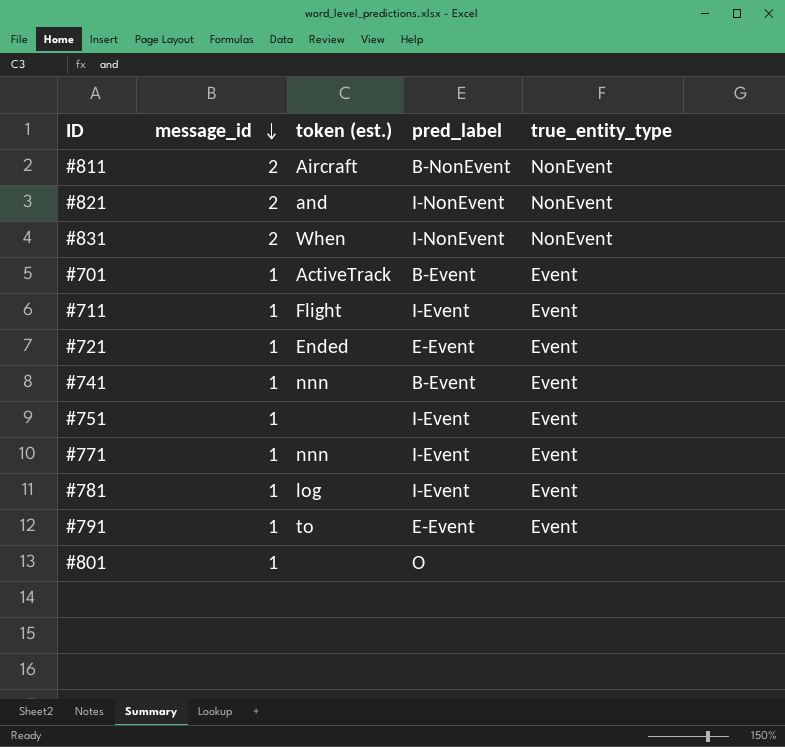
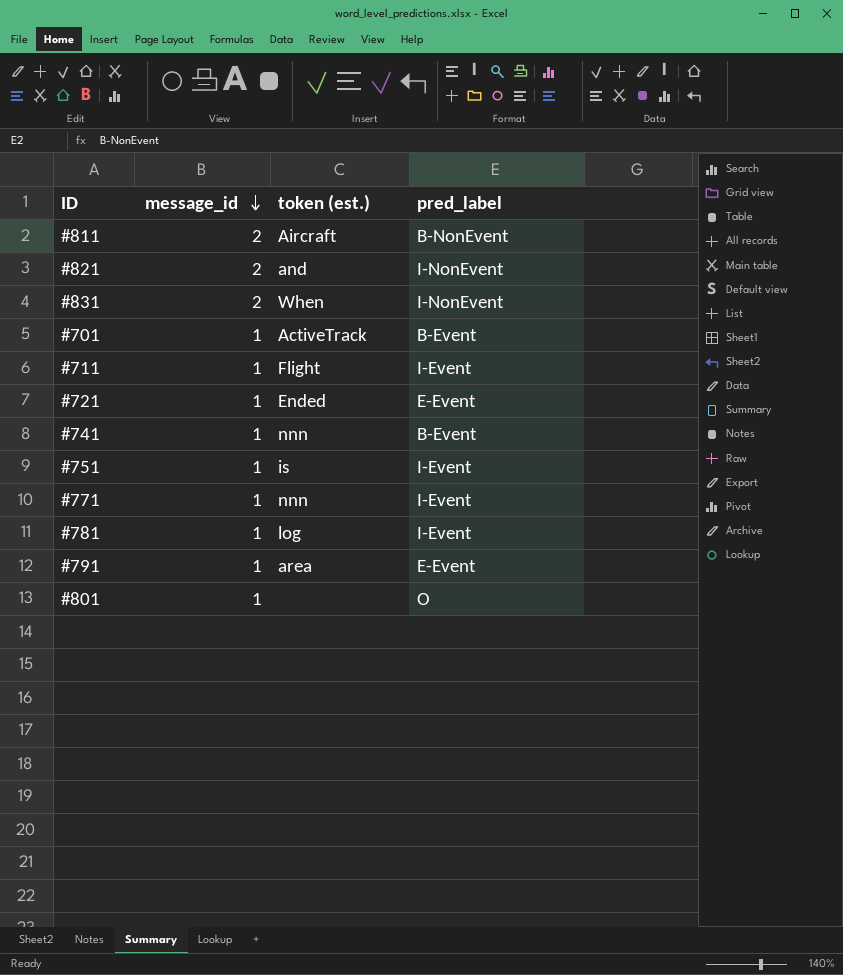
column true_entity_type | position: 5 -> none
#751 | token (est.): none -> is
#791 | token (est.): to -> area

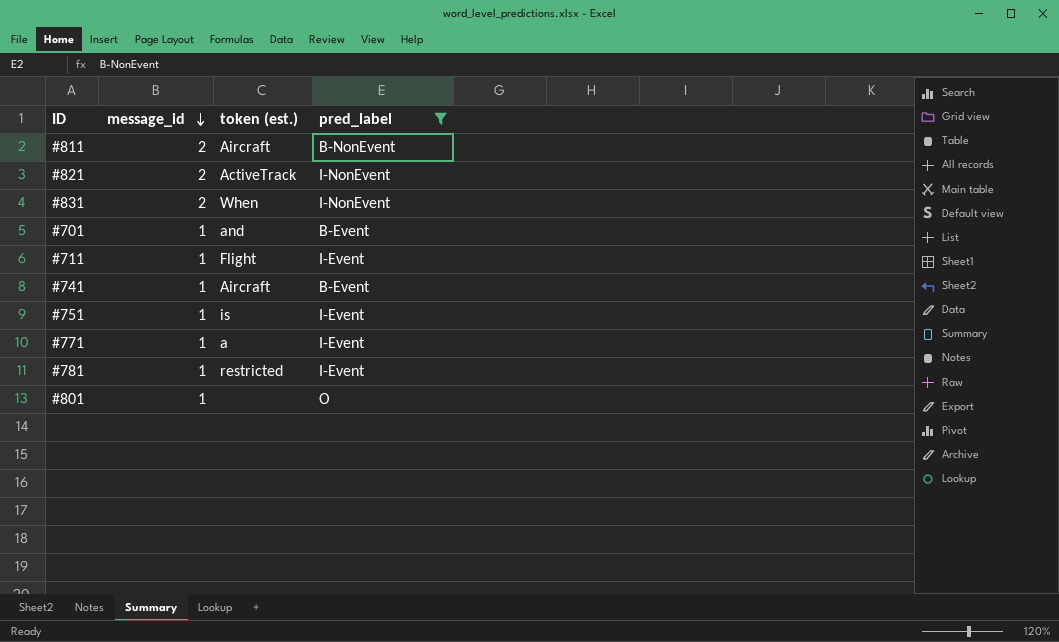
filter: none -> pred_label != E-Event
#821 | token (est.): and -> ActiveTrack
#701 | token (est.): ActiveTrack -> and
#741 | token (est.): nnn -> Aircraft
#771 | token (est.): nnn -> a
#781 | token (est.): log -> restricted

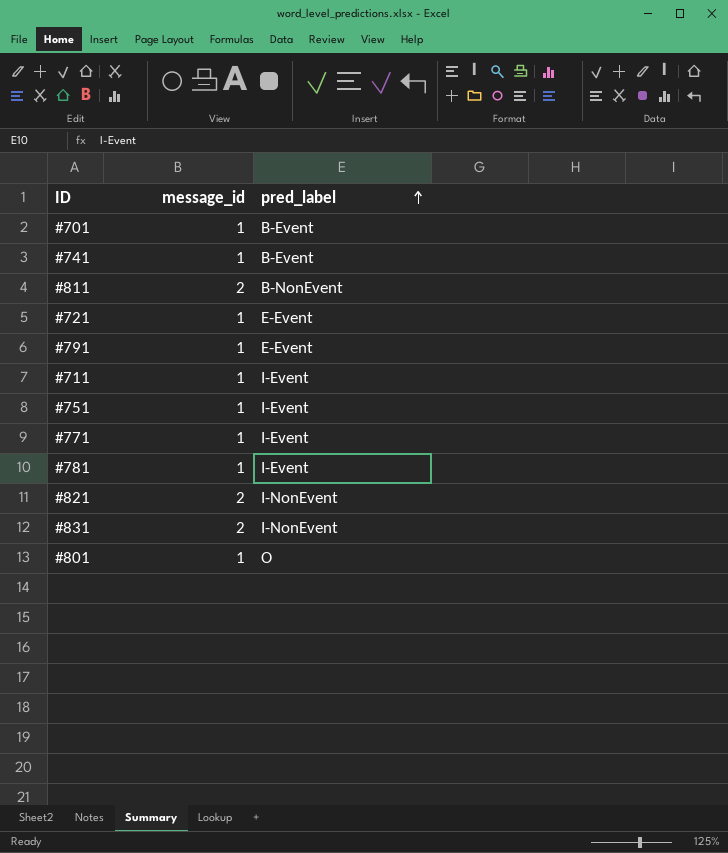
filter: pred_label != E-Event -> none
row order: message_id descending -> pred_label ascending
column token (est.) | position: 3 -> none

